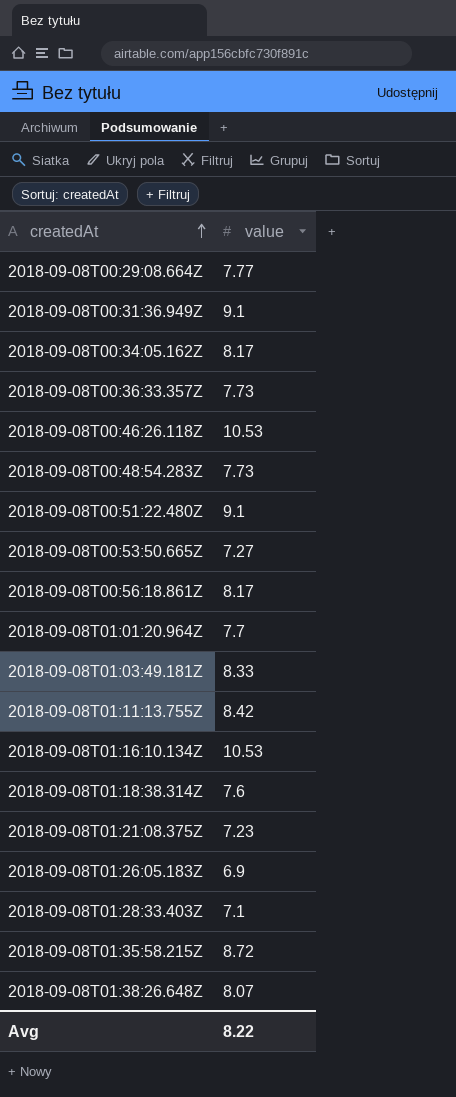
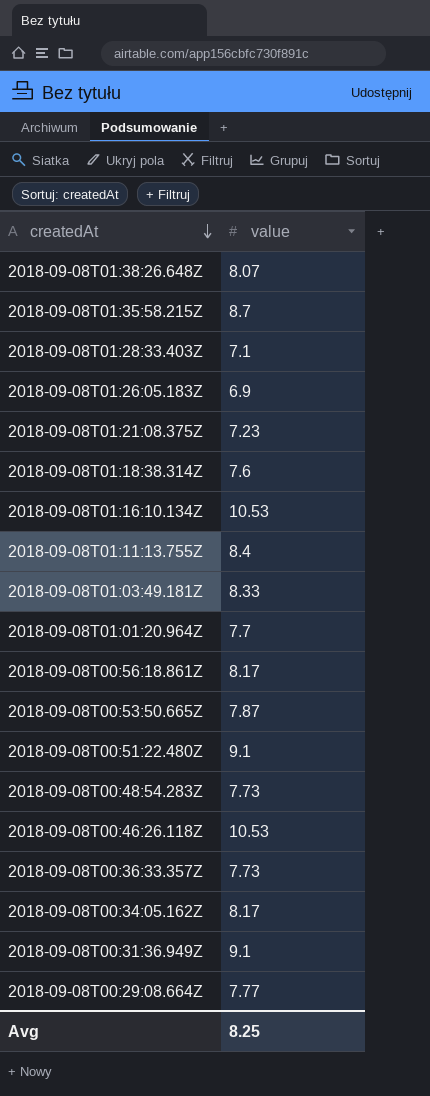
row order: createdAt ascending -> createdAt descending
2018-09-08T01:35:58.215Z | value: 8.72 -> 8.7
2018-09-08T01:11:13.755Z | value: 8.42 -> 8.4
2018-09-08T00:53:50.665Z | value: 7.27 -> 7.87
Avg | value: 8.22 -> 8.25

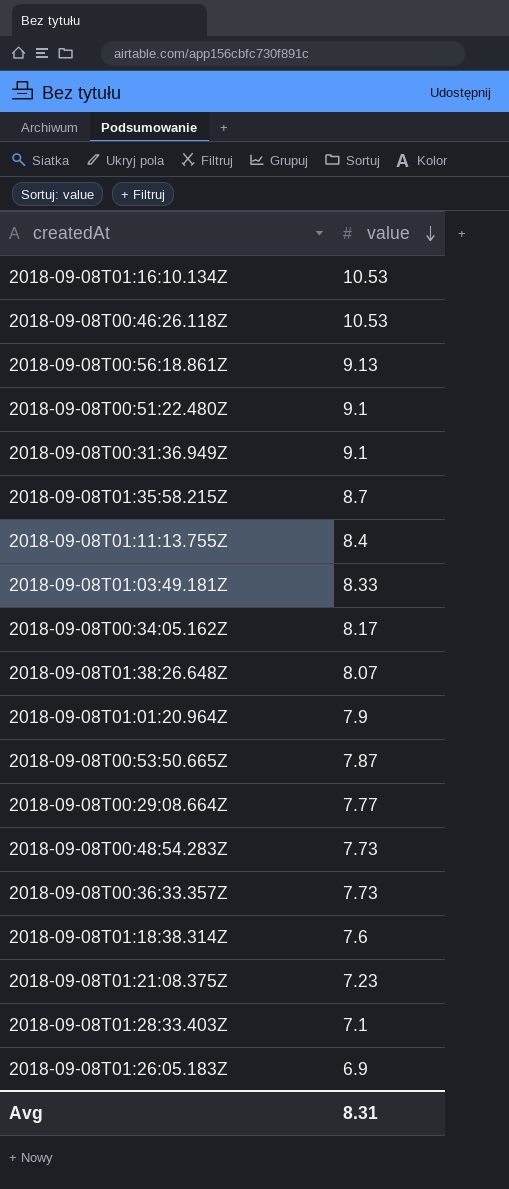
row order: createdAt descending -> value descending
2018-09-08T00:56:18.861Z | value: 8.17 -> 9.13
2018-09-08T01:01:20.964Z | value: 7.7 -> 7.9
Avg | value: 8.25 -> 8.31

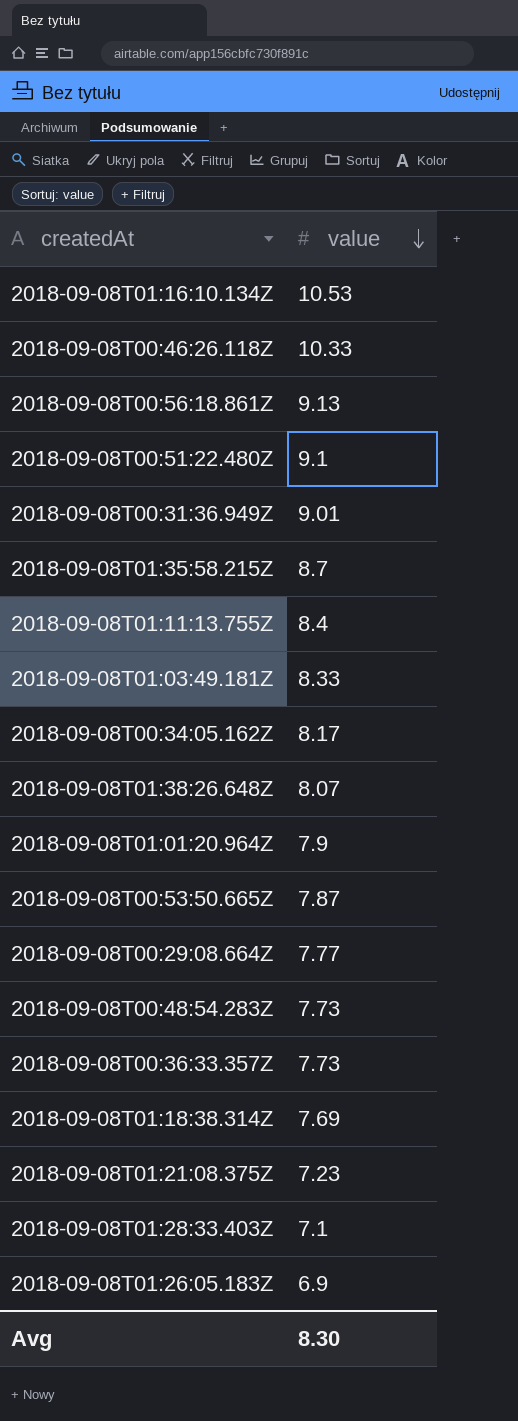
2018-09-08T00:46:26.118Z | value: 10.53 -> 10.33
2018-09-08T00:31:36.949Z | value: 9.1 -> 9.01
2018-09-08T01:18:38.314Z | value: 7.6 -> 7.69
Avg | value: 8.31 -> 8.30

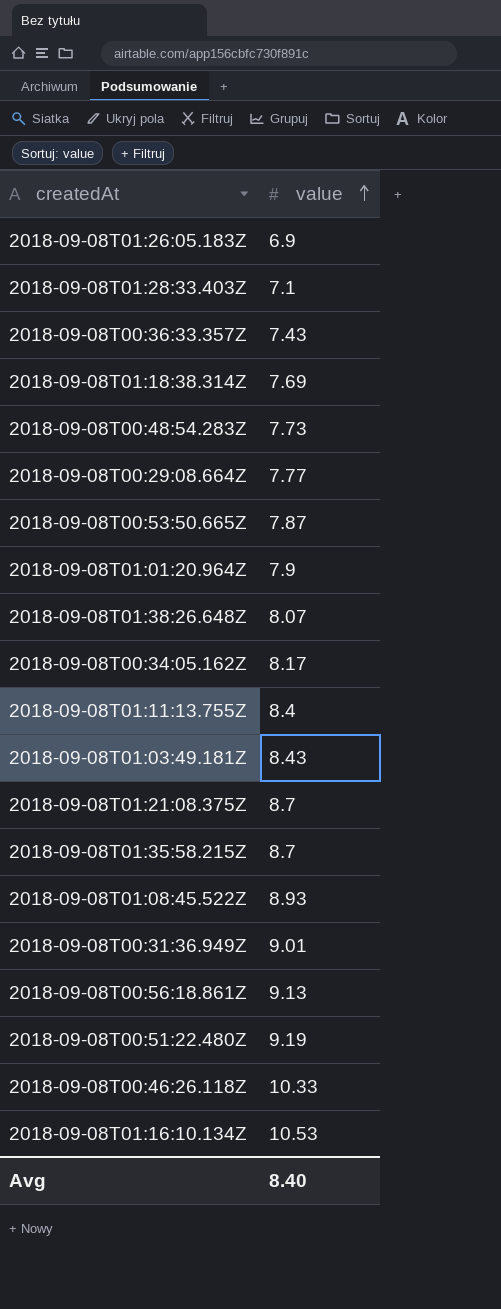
row order: value descending -> value ascending
2018-09-08T00:36:33.357Z | value: 7.73 -> 7.43
2018-09-08T01:03:49.181Z | value: 8.33 -> 8.43
2018-09-08T01:21:08.375Z | value: 7.23 -> 8.7
row 2018-09-08T01:08:45.522Z: none -> 8.93
2018-09-08T00:51:22.480Z | value: 9.1 -> 9.19
Avg | value: 8.30 -> 8.40

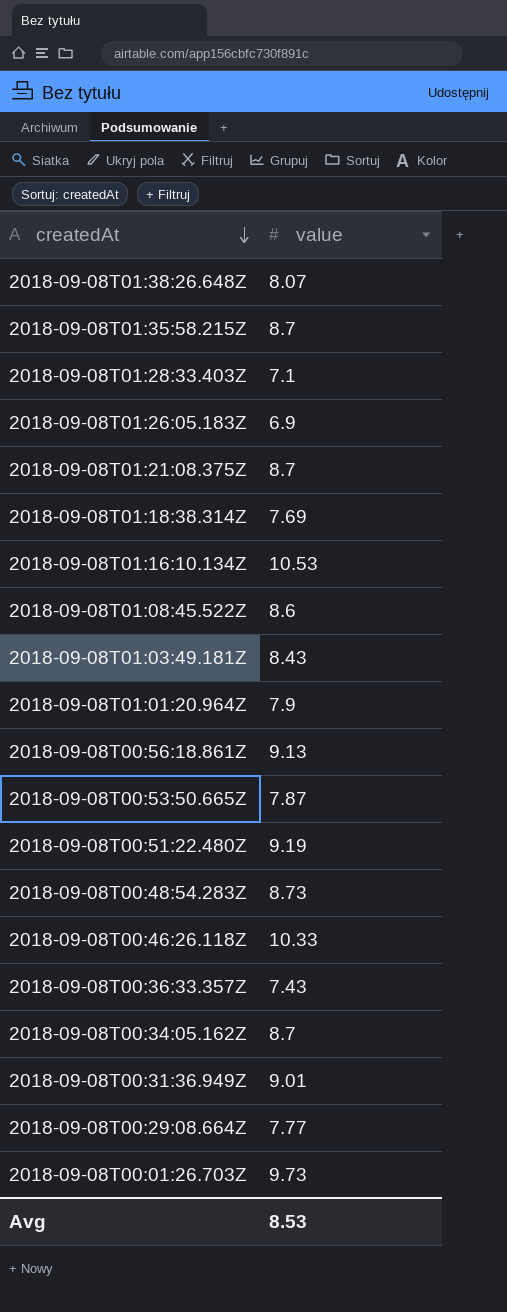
row order: value ascending -> createdAt descending
row 2018-09-08T01:11:13.755Z: 8.4 -> none
2018-09-08T01:08:45.522Z | value: 8.93 -> 8.6
2018-09-08T00:48:54.283Z | value: 7.73 -> 8.73
2018-09-08T00:34:05.162Z | value: 8.17 -> 8.7
row 2018-09-08T00:01:26.703Z: none -> 9.73
Avg | value: 8.40 -> 8.53

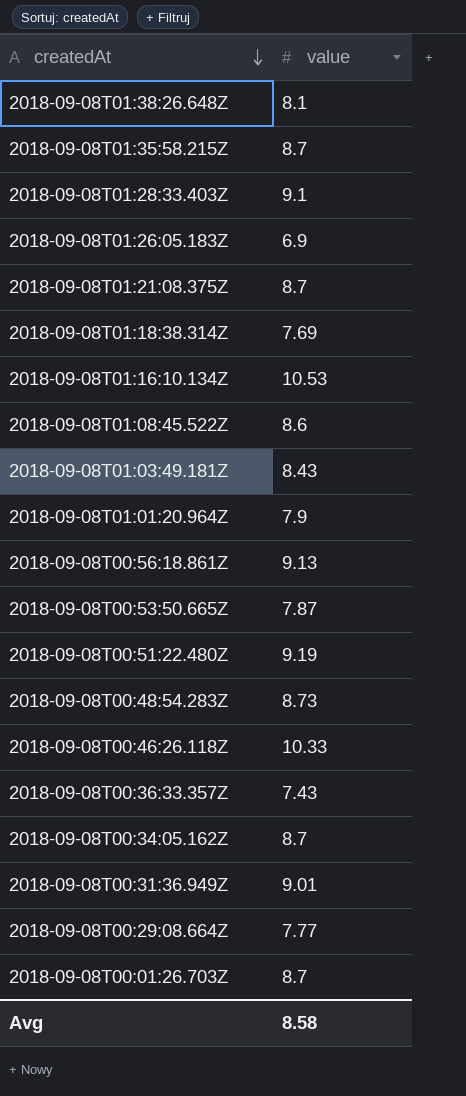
2018-09-08T01:38:26.648Z | value: 8.07 -> 8.1
2018-09-08T01:28:33.403Z | value: 7.1 -> 9.1
2018-09-08T00:01:26.703Z | value: 9.73 -> 8.7
Avg | value: 8.53 -> 8.58

